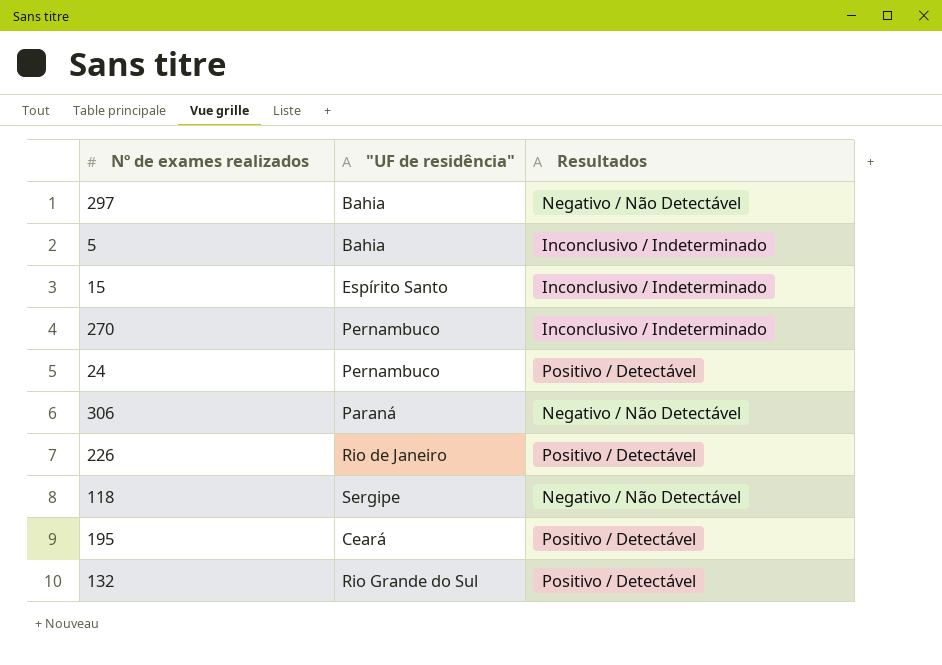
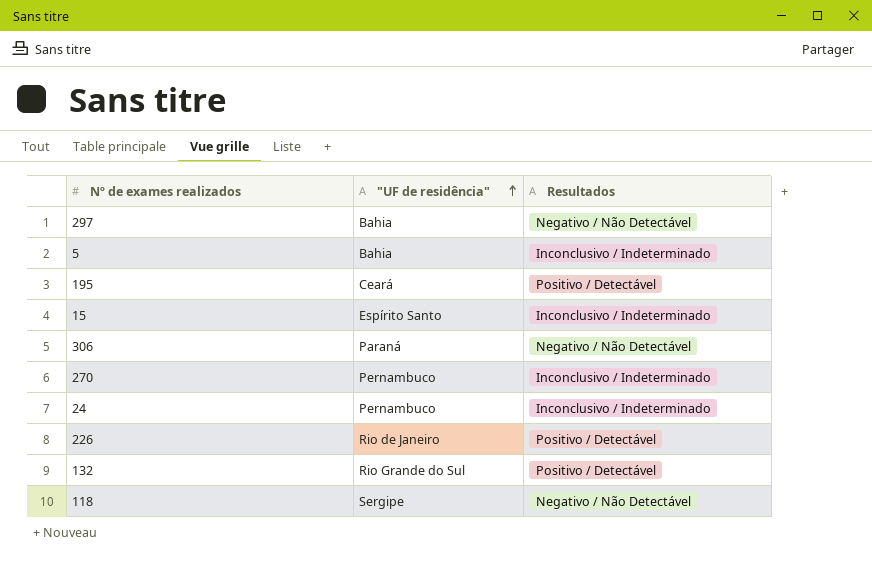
row order: none -> "UF de residência" ascending
24 | Resultados: Positivo / Detectável -> Inconclusivo / Indeterminado

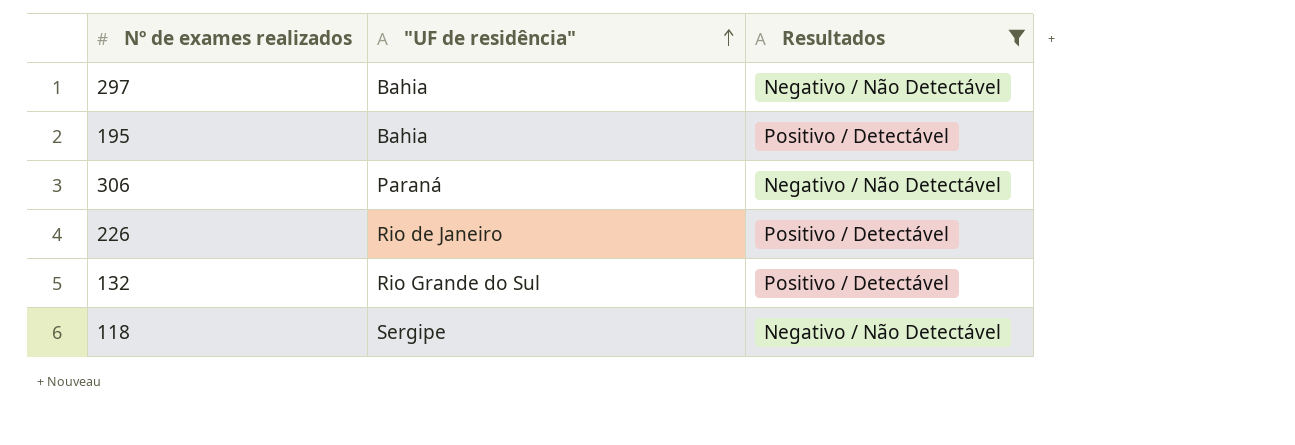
filter: none -> Resultados != Inconclusivo / Indeterminado
195 | "UF de residência": Ceará -> Bahia

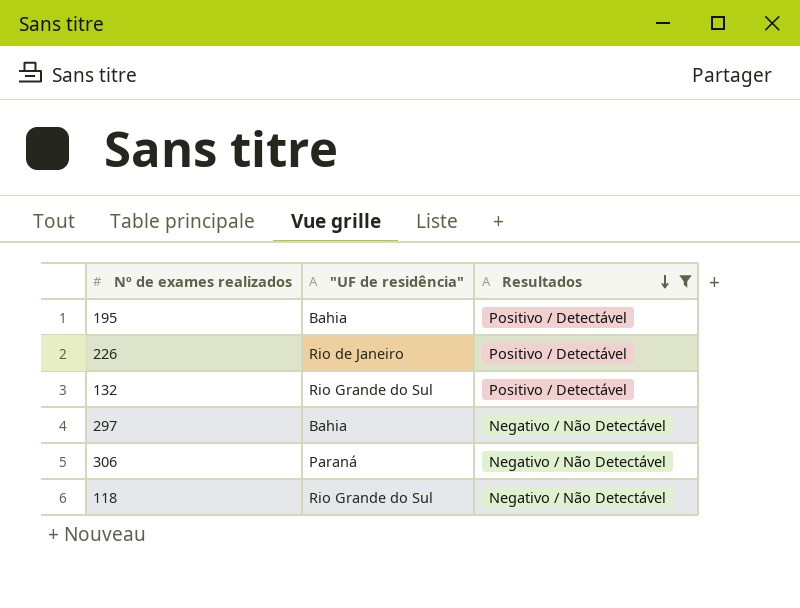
row order: "UF de residência" ascending -> Resultados descending
118 | "UF de residência": Sergipe -> Rio Grande do Sul

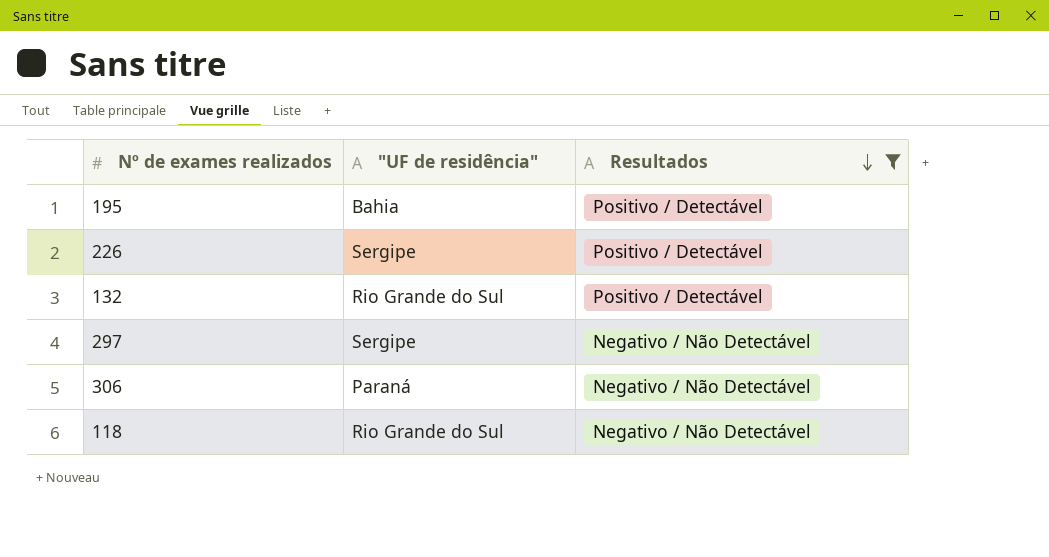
226 | "UF de residência": Rio de Janeiro -> Sergipe
297 | "UF de residência": Bahia -> Sergipe

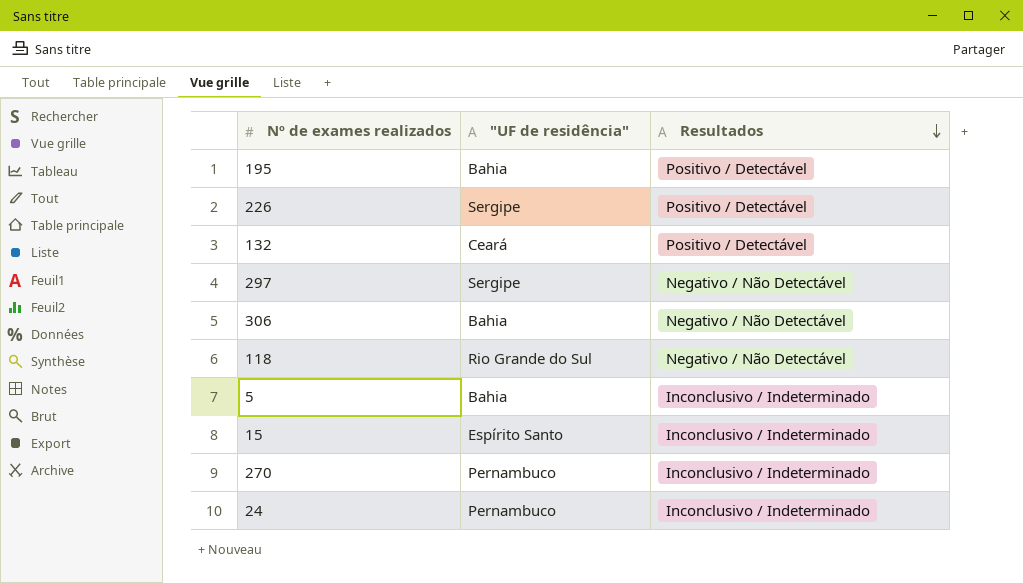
filter: Resultados != Inconclusivo / Indeterminado -> none
132 | "UF de residência": Rio Grande do Sul -> Ceará
306 | "UF de residência": Paraná -> Bahia

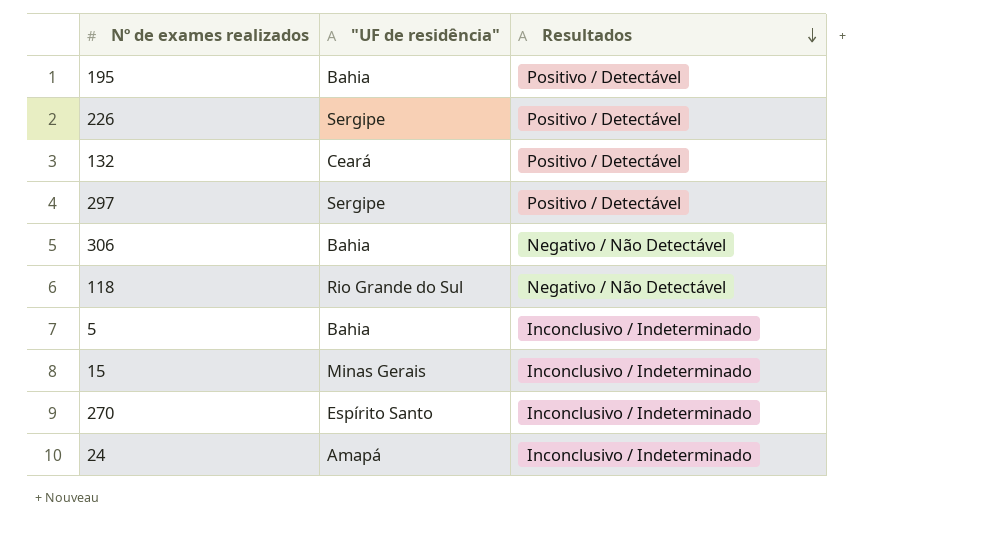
297 | Resultados: Negativo / Não Detectável -> Positivo / Detectável
15 | "UF de residência": Espírito Santo -> Minas Gerais
270 | "UF de residência": Pernambuco -> Espírito Santo
24 | "UF de residência": Pernambuco -> Amapá

